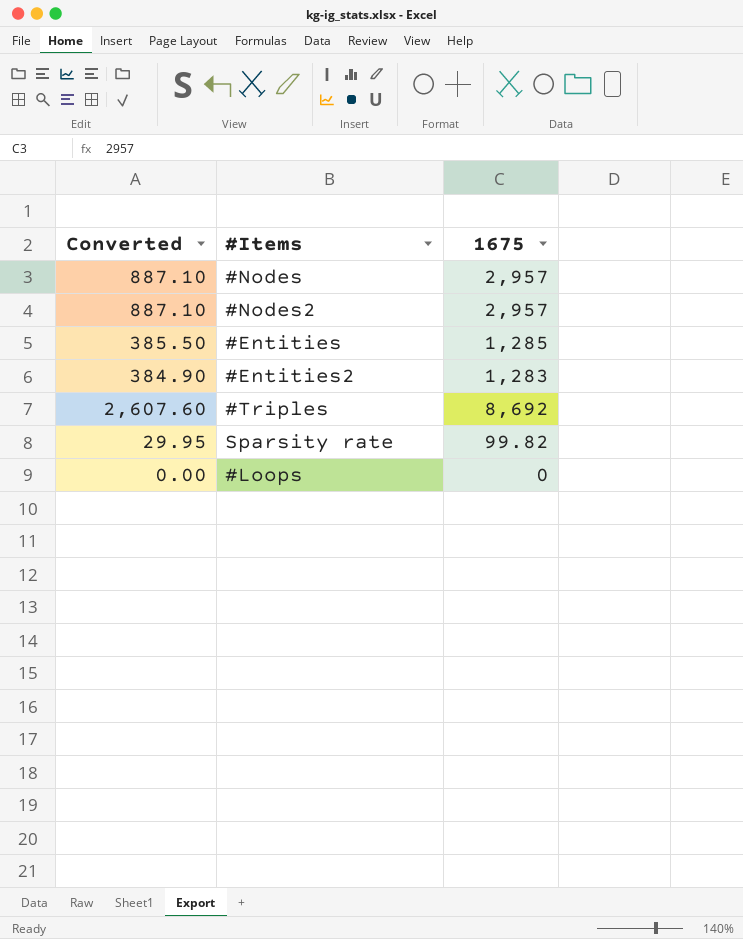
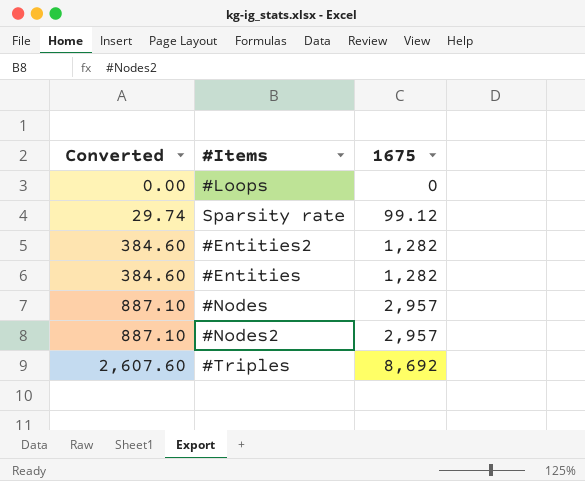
row order: none -> Converted ascending
Sparsity rate | Converted: 29.95 -> 29.74
Sparsity rate | 1675: 99.82 -> 99.12
#Entities2 | Converted: 384.90 -> 384.60
#Entities2 | 1675: 1,283 -> 1,282
#Entities | Converted: 385.50 -> 384.60
#Entities | 1675: 1,285 -> 1,282

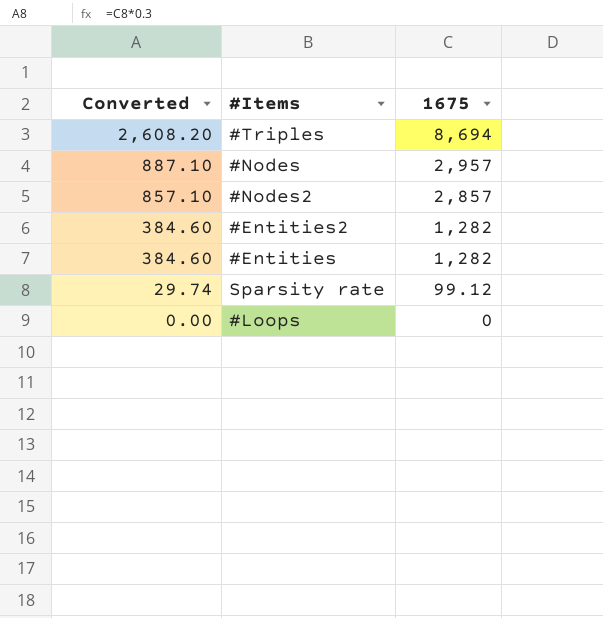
row order: Converted ascending -> Converted descending
#Triples | Converted: 2,607.60 -> 2,608.20
#Triples | 1675: 8,692 -> 8,694
#Nodes2 | Converted: 887.10 -> 857.10
#Nodes2 | 1675: 2,957 -> 2,857

